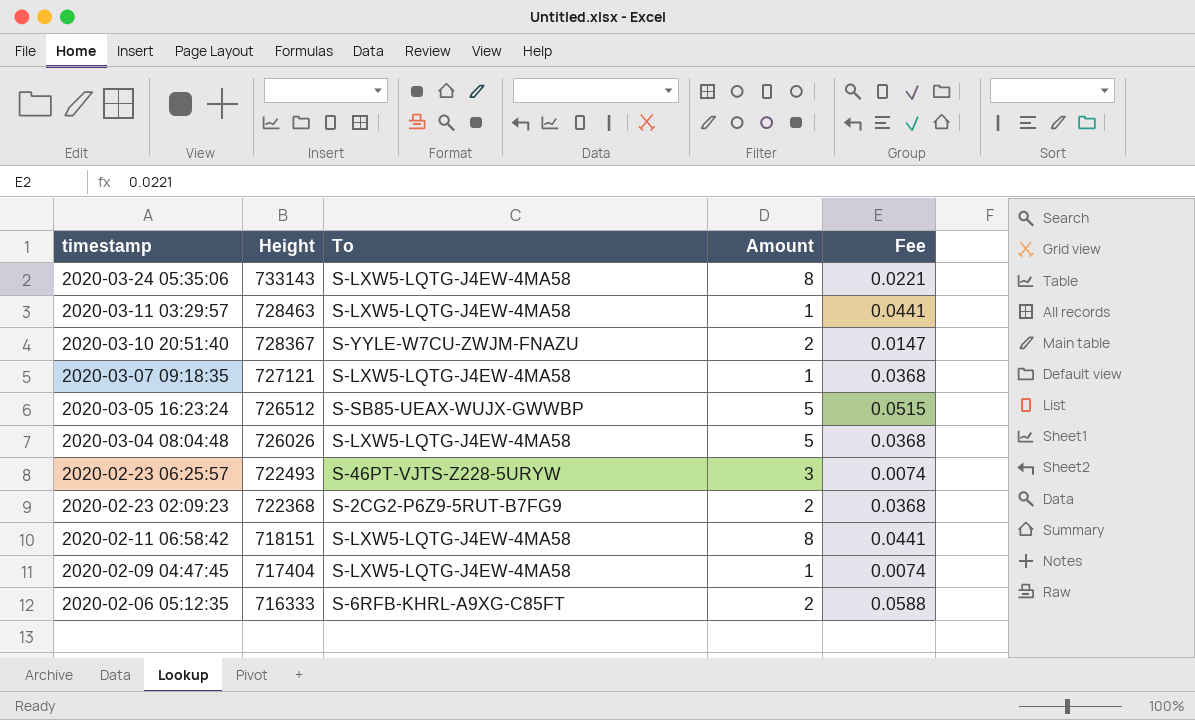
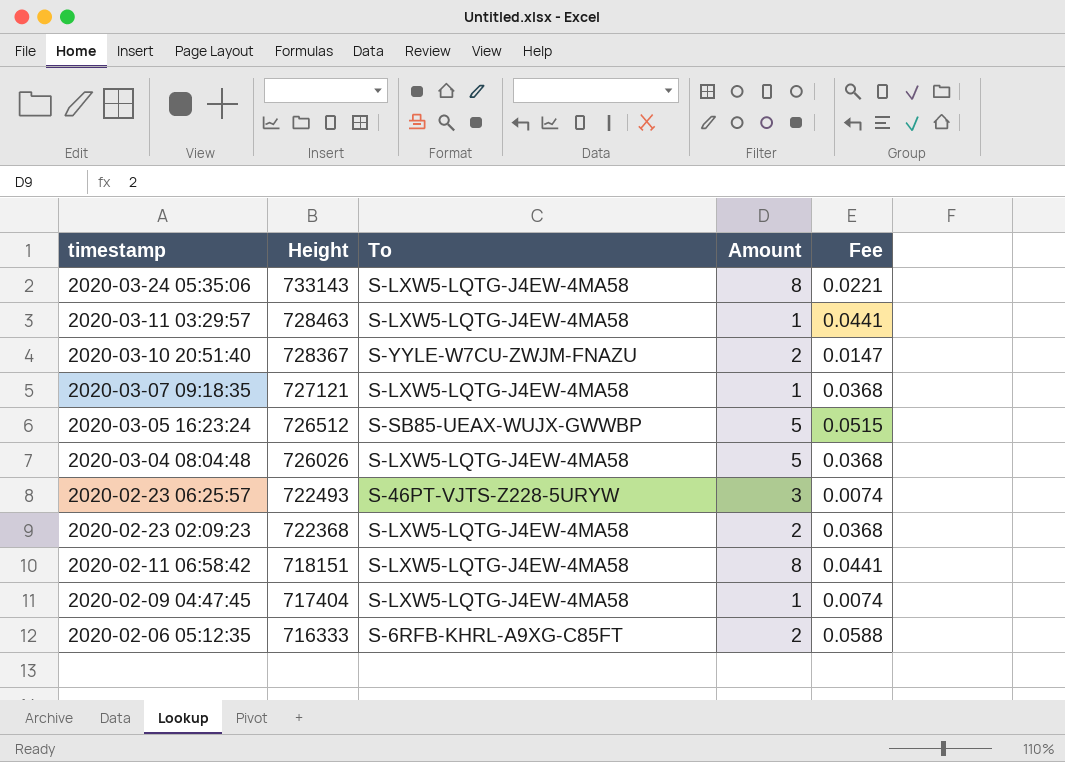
2020-02-23 02:09:23 | To: S-2CG2-P6Z9-5RUT-B7FG9 -> S-LXW5-LQTG-J4EW-4MA58

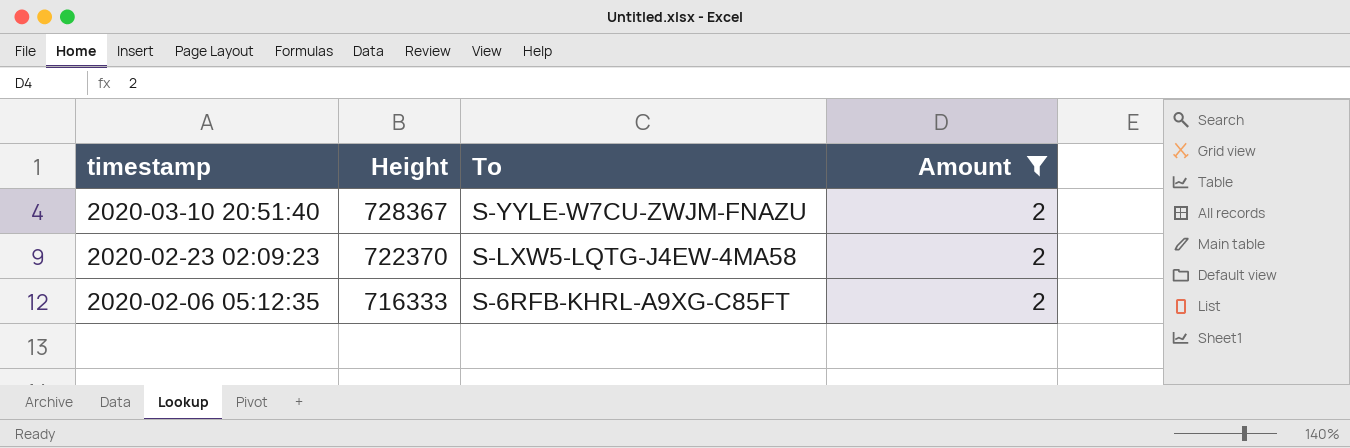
filter: none -> Amount = 2
column Fee | position: 5 -> none
2020-02-23 02:09:23 | Height: 722368 -> 722370

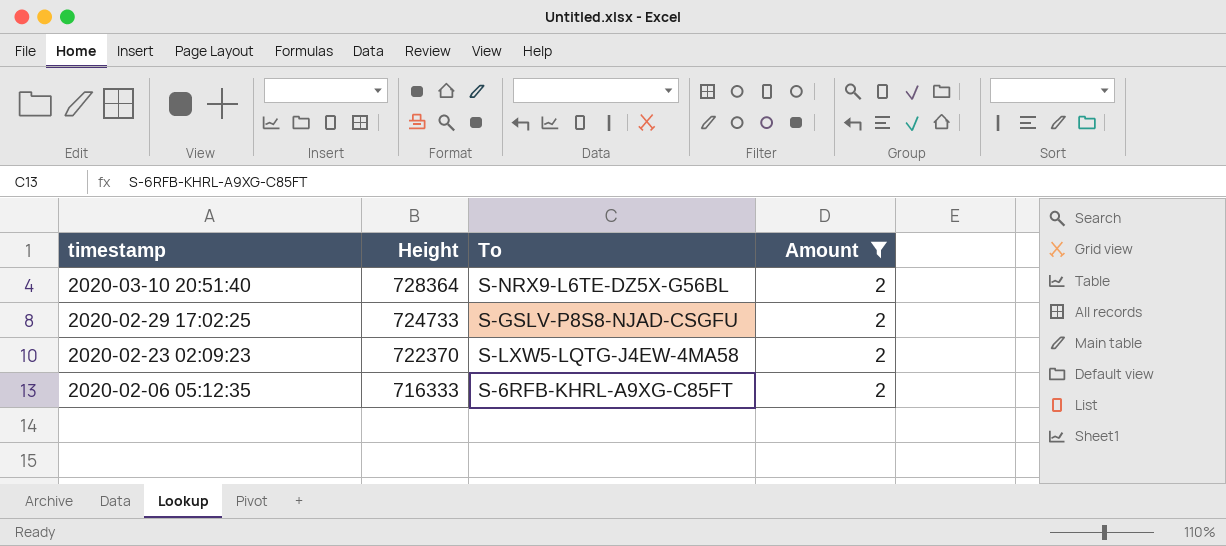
2020-03-10 20:51:40 | Height: 728367 -> 728364
2020-03-10 20:51:40 | To: S-YYLE-W7CU-ZWJM-FNAZU -> S-NRX9-L6TE-DZ5X-G56BL
row 2020-02-29 17:02:25: none -> 724733 | S-GSLV-P8S8-NJAD-CSGFU | 2

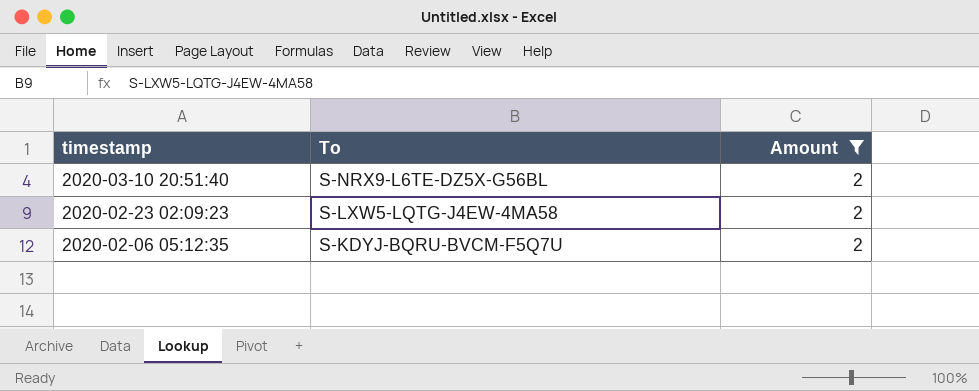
column Height | position: 2 -> none
row 2020-02-29 17:02:25: 724733 | S-GSLV-P8S8-NJAD-CSGFU | 2 -> none
2020-02-06 05:12:35 | To: S-6RFB-KHRL-A9XG-C85FT -> S-KDYJ-BQRU-BVCM-F5Q7U

